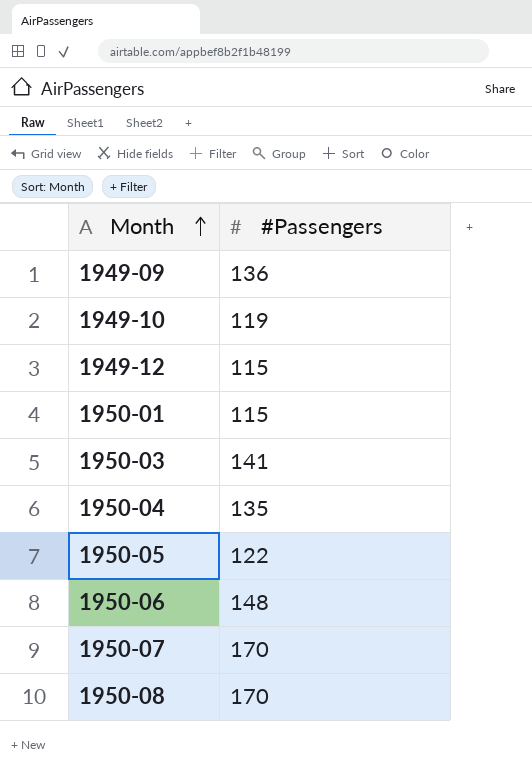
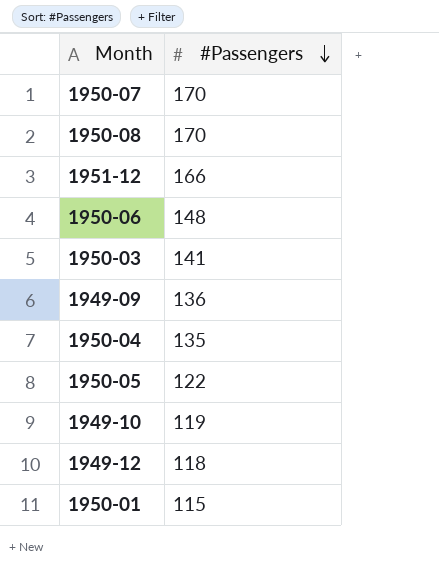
row order: Month ascending -> #Passengers descending
row 1951-12: none -> 166
1949-12 | #Passengers: 115 -> 118

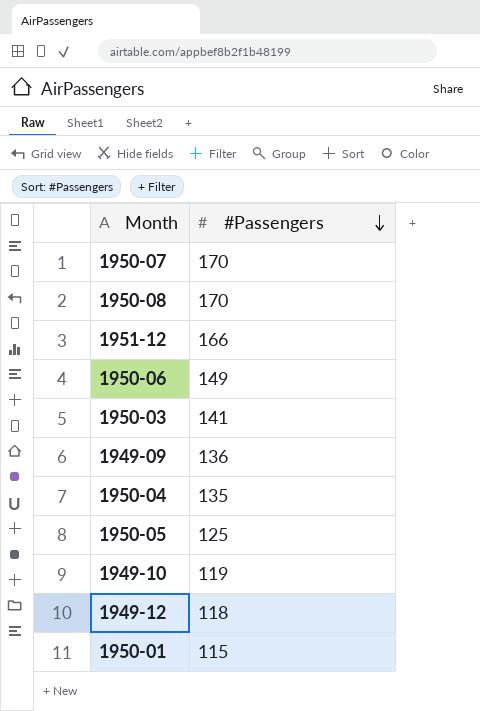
1950-06 | #Passengers: 148 -> 149
1950-05 | #Passengers: 122 -> 125

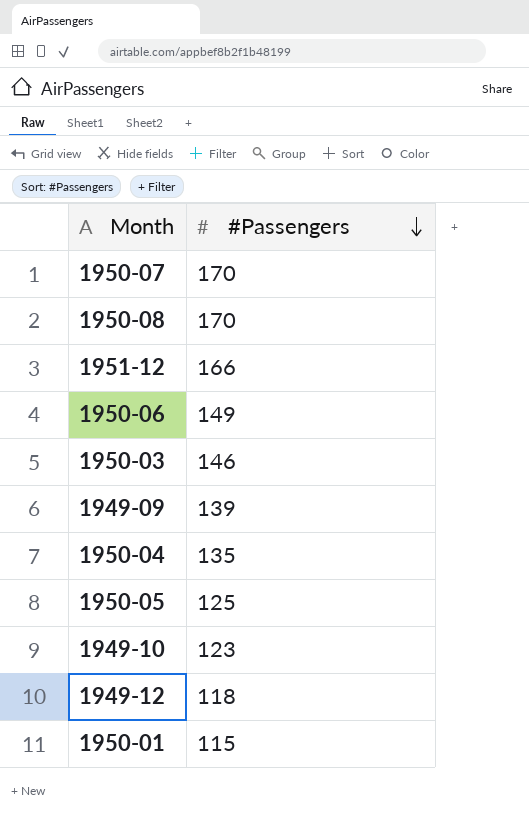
1950-03 | #Passengers: 141 -> 146
1949-09 | #Passengers: 136 -> 139
1949-10 | #Passengers: 119 -> 123

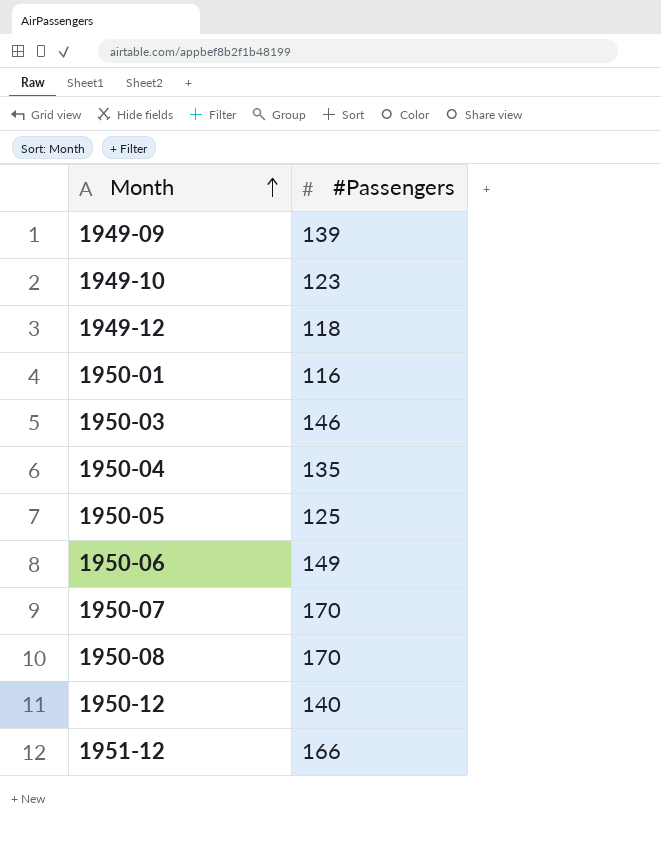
row order: #Passengers descending -> Month ascending
1950-01 | #Passengers: 115 -> 116
row 1950-12: none -> 140

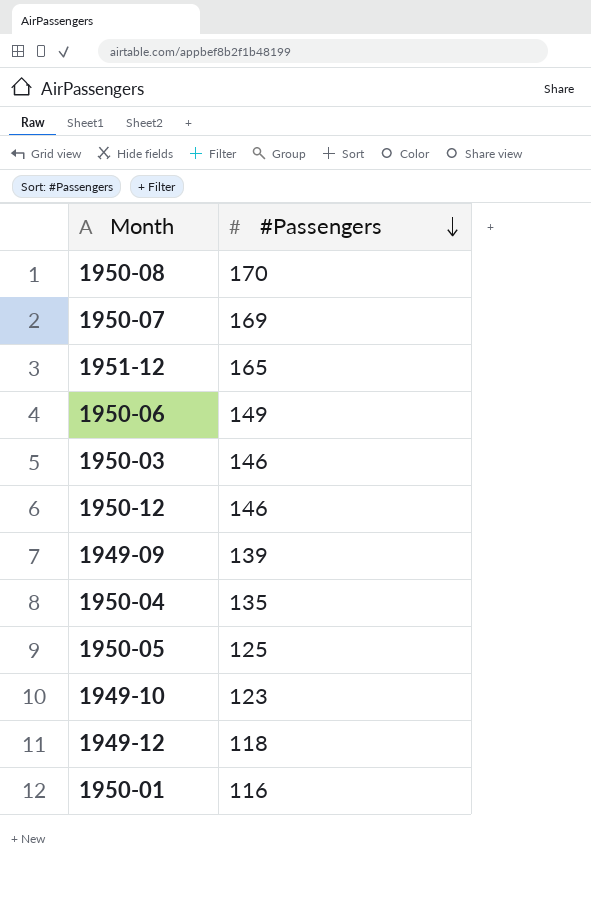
row order: Month ascending -> #Passengers descending
1950-07 | #Passengers: 170 -> 169
1951-12 | #Passengers: 166 -> 165
1950-12 | #Passengers: 140 -> 146

